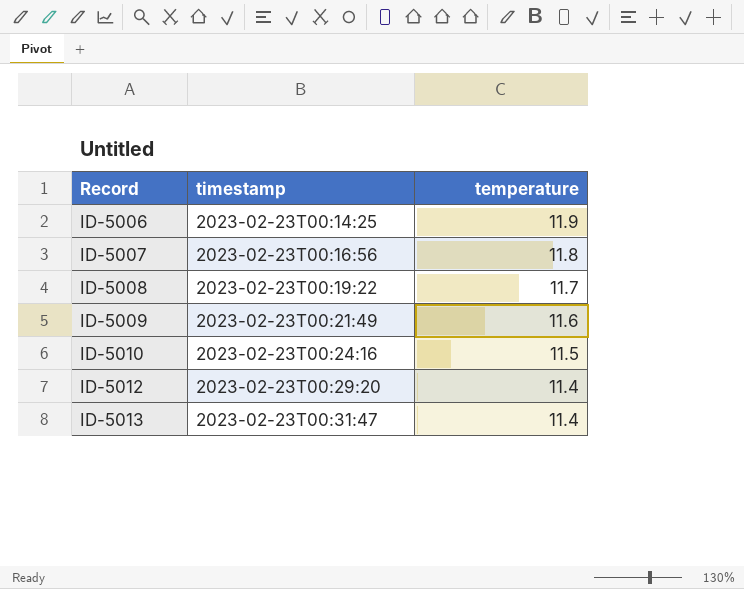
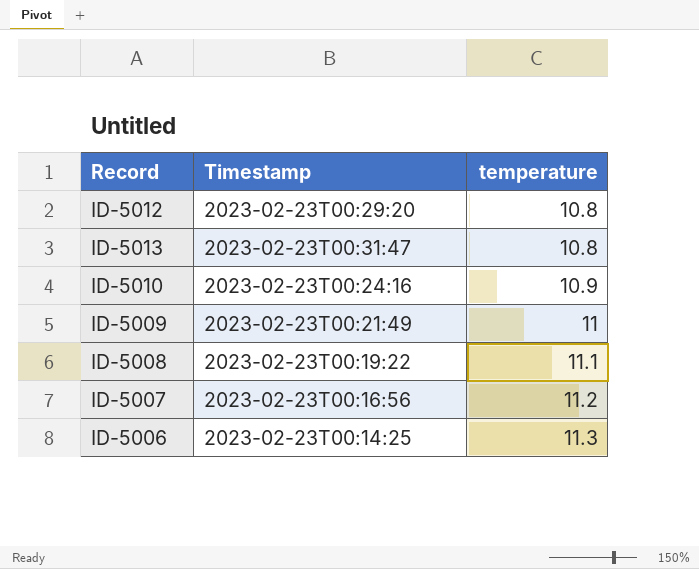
row order: Record ascending -> temperature ascending
column name: timestamp -> Timestamp
ID-5012 | temperature: 11.4 -> 10.8
ID-5013 | temperature: 11.4 -> 10.8
ID-5010 | temperature: 11.5 -> 10.9
ID-5009 | temperature: 11.6 -> 11
ID-5008 | temperature: 11.7 -> 11.1
ID-5007 | temperature: 11.8 -> 11.2
ID-5006 | temperature: 11.9 -> 11.3

